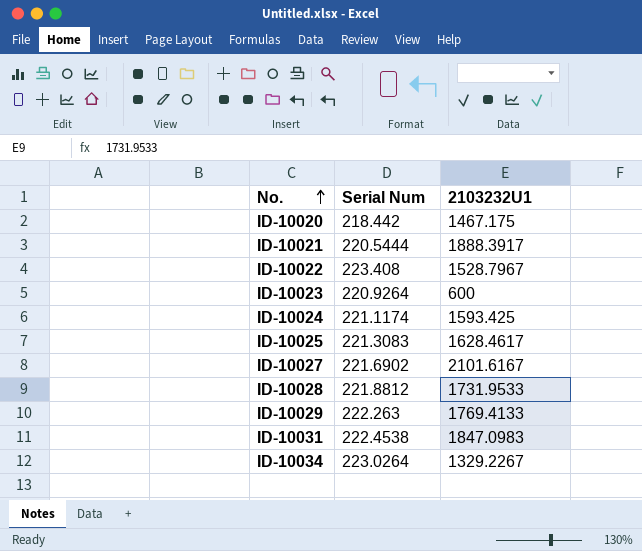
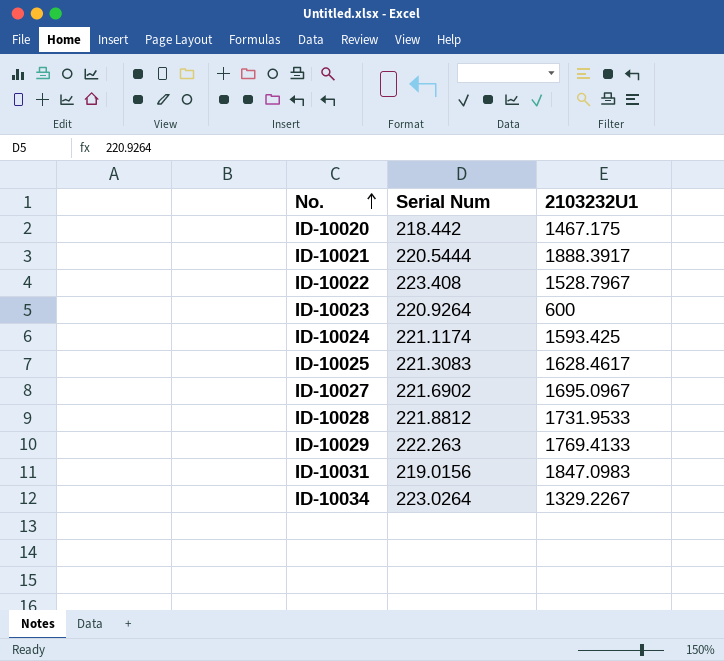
ID-10027 | 2103232U1: 2101.6167 -> 1695.0967
ID-10031 | Serial Num: 222.4538 -> 219.0156

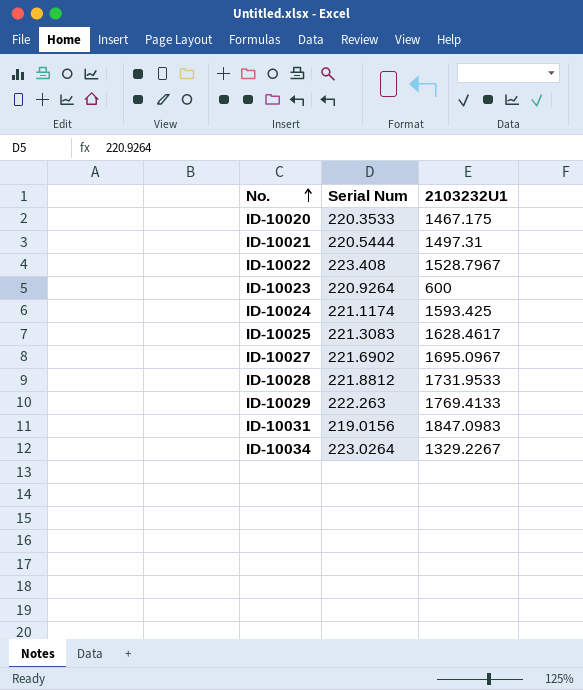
ID-10020 | Serial Num: 218.442 -> 220.3533
ID-10021 | 2103232U1: 1888.3917 -> 1497.31

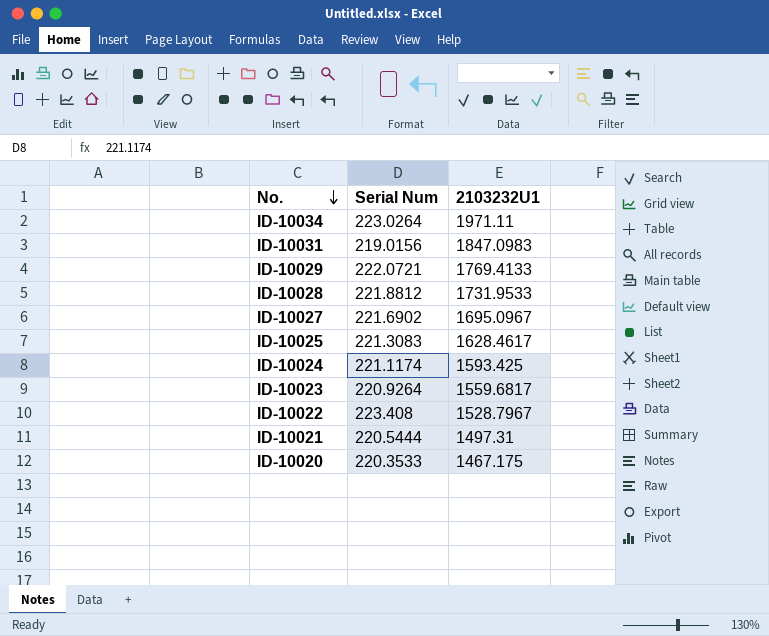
row order: No. ascending -> No. descending
ID-10034 | 2103232U1: 1329.2267 -> 1971.11
ID-10029 | Serial Num: 222.263 -> 222.0721
ID-10023 | 2103232U1: 600 -> 1559.6817

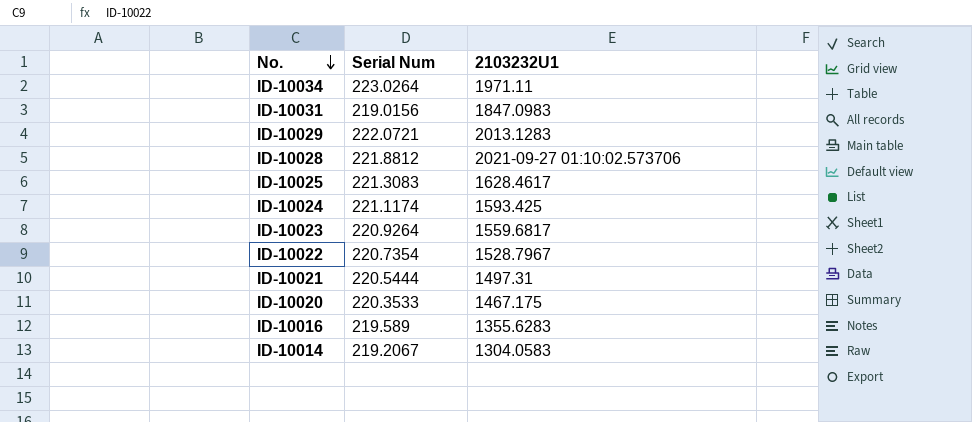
row ID-10027: 221.6902 | 1695.0967 -> none
ID-10029 | 2103232U1: 1769.4133 -> 2013.1283
ID-10028 | 2103232U1: 1731.9533 -> 2021-09-27 01:10:02.573706
ID-10022 | Serial Num: 223.408 -> 220.7354
row ID-10016: none -> 219.589 | 1355.6283
row ID-10014: none -> 219.2067 | 1304.0583

